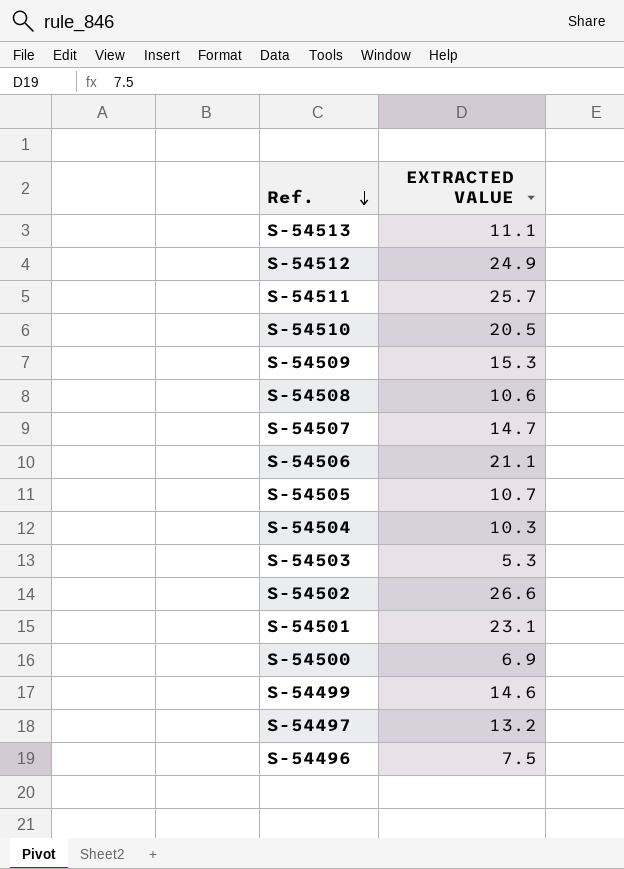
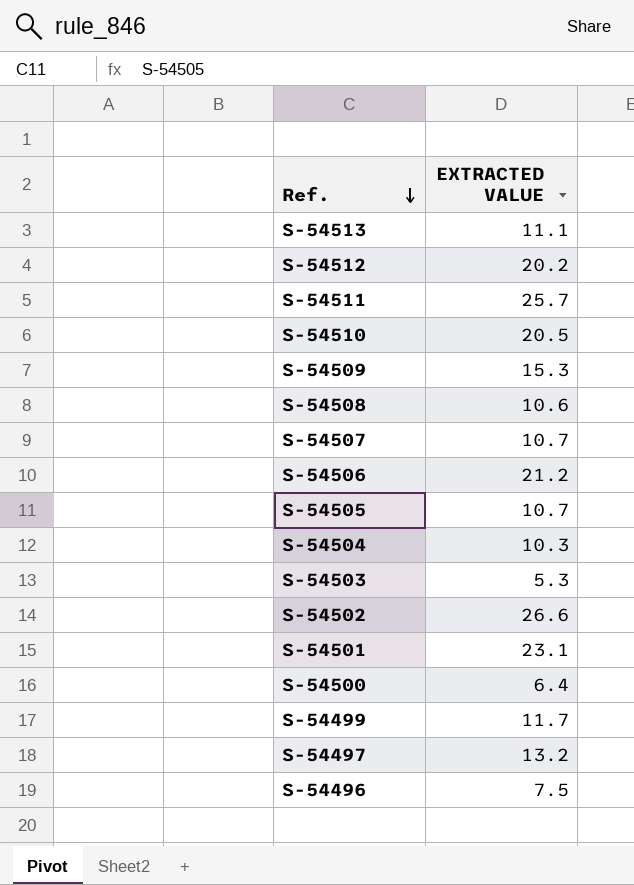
S-54512 | EXTRACTED VALUE: 24.9 -> 20.2
S-54507 | EXTRACTED VALUE: 14.7 -> 10.7
S-54506 | EXTRACTED VALUE: 21.1 -> 21.2
S-54500 | EXTRACTED VALUE: 6.9 -> 6.4
S-54499 | EXTRACTED VALUE: 14.6 -> 11.7

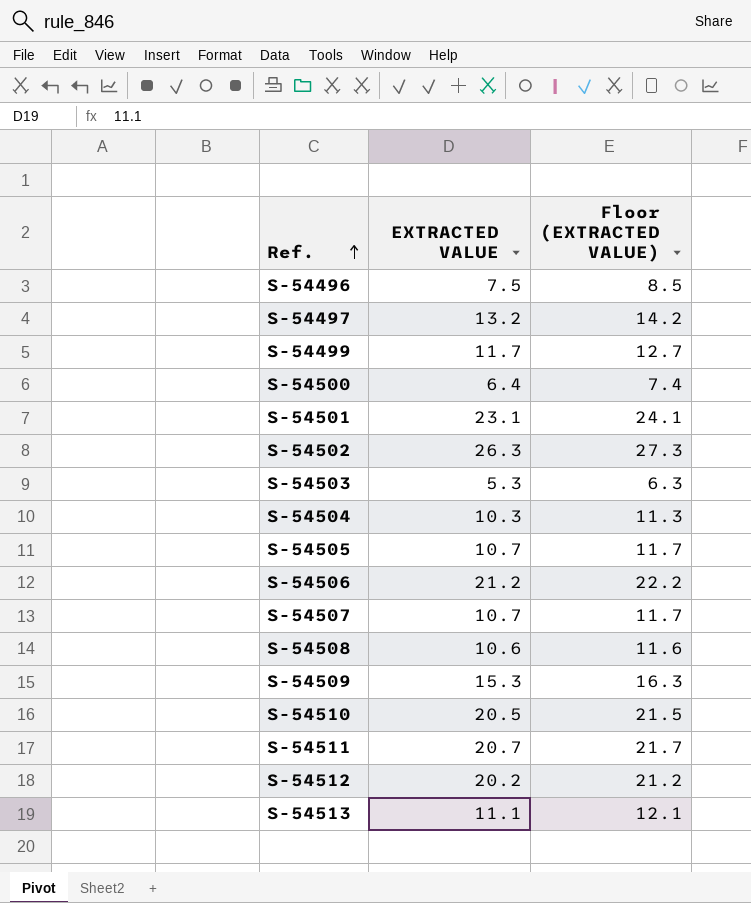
row order: Ref. descending -> Ref. ascending
column Floor (EXTRACTED VALUE) | formula: none -> [EXTRACTED VALUE] + 1
S-54502 | EXTRACTED VALUE: 26.6 -> 26.3
S-54511 | EXTRACTED VALUE: 25.7 -> 20.7

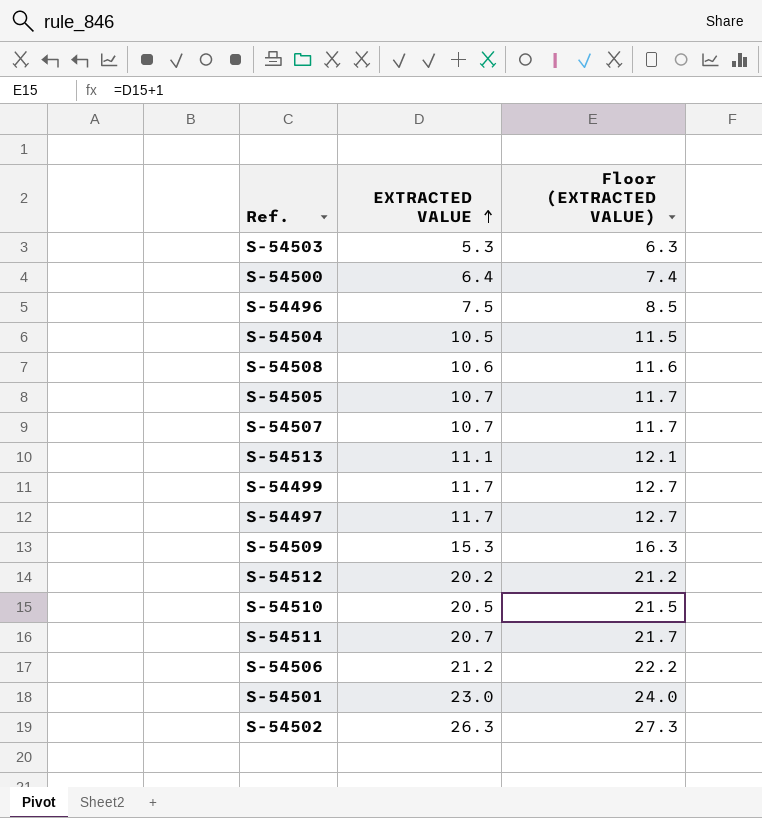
row order: Ref. ascending -> EXTRACTED VALUE ascending
S-54504 | EXTRACTED VALUE: 10.3 -> 10.5
S-54504 | Floor (EXTRACTED VALUE): 11.3 -> 11.5
S-54497 | EXTRACTED VALUE: 13.2 -> 11.7
S-54497 | Floor (EXTRACTED VALUE): 14.2 -> 12.7
S-54501 | EXTRACTED VALUE: 23.1 -> 23.0
S-54501 | Floor (EXTRACTED VALUE): 24.1 -> 24.0

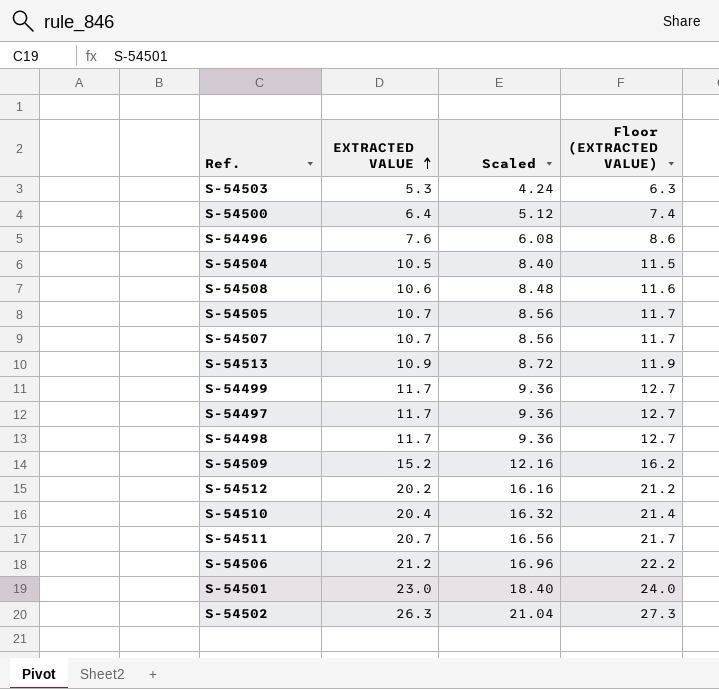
column Scaled | formula: none -> [EXTRACTED VALUE] * 0.8
S-54496 | EXTRACTED VALUE: 7.5 -> 7.6
S-54496 | Floor (EXTRACTED VALUE): 8.5 -> 8.6
S-54513 | EXTRACTED VALUE: 11.1 -> 10.9
S-54513 | Floor (EXTRACTED VALUE): 12.1 -> 11.9
row S-54498: none -> 11.7 | 9.36 | 12.7
S-54509 | EXTRACTED VALUE: 15.3 -> 15.2
S-54509 | Floor (EXTRACTED VALUE): 16.3 -> 16.2
S-54510 | EXTRACTED VALUE: 20.5 -> 20.4
S-54510 | Floor (EXTRACTED VALUE): 21.5 -> 21.4

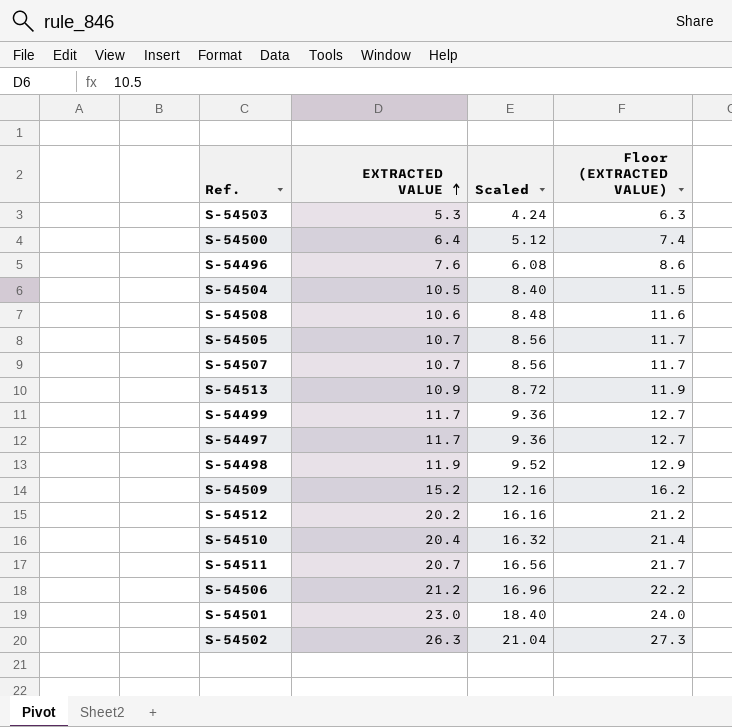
S-54498 | EXTRACTED VALUE: 11.7 -> 11.9
S-54498 | Scaled: 9.36 -> 9.52
S-54498 | Floor (EXTRACTED VALUE): 12.7 -> 12.9

